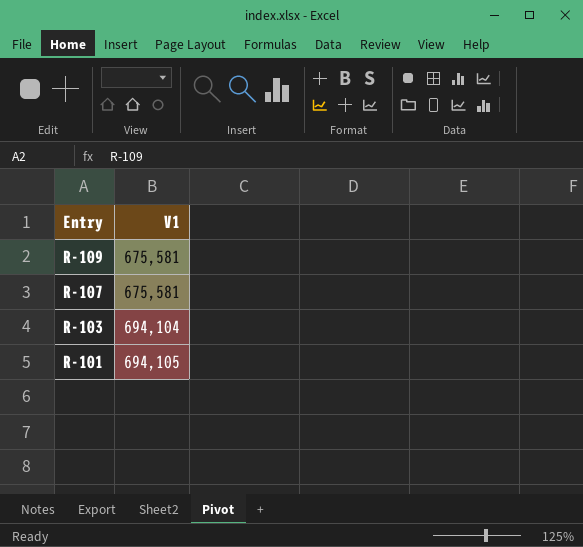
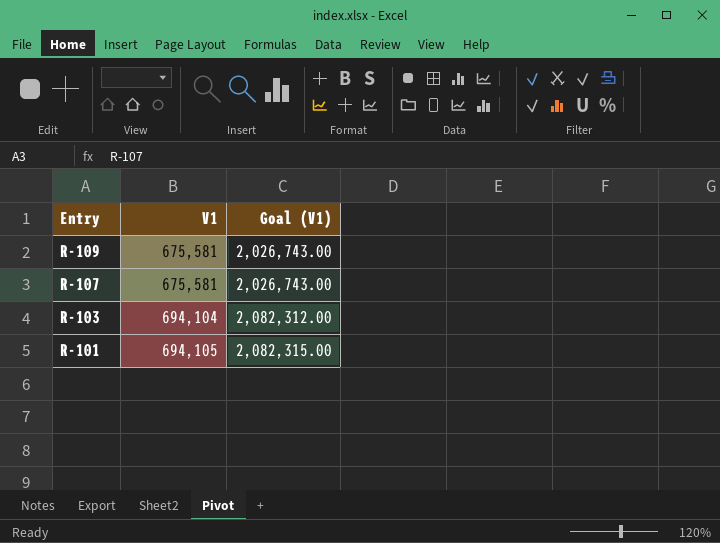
column Goal (V1) | formula: none -> [V1] * 3

